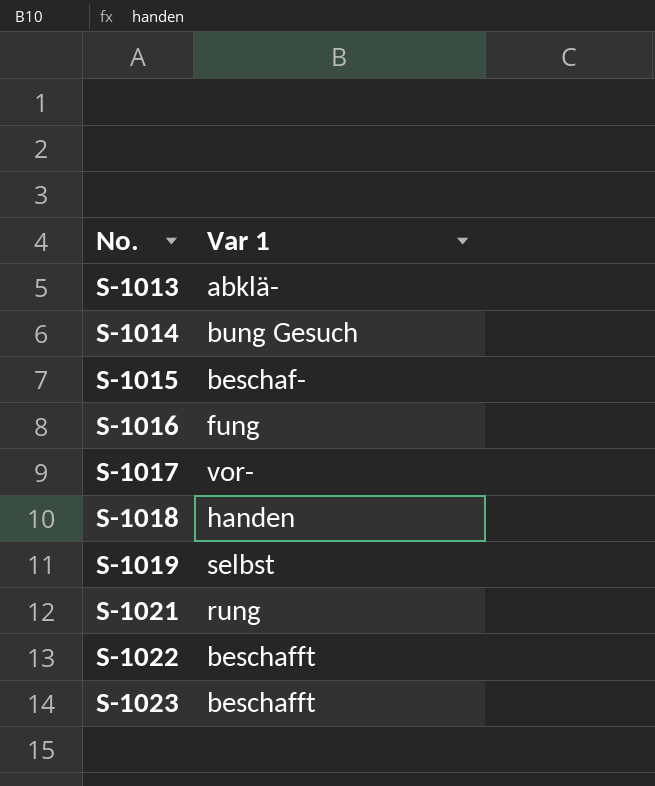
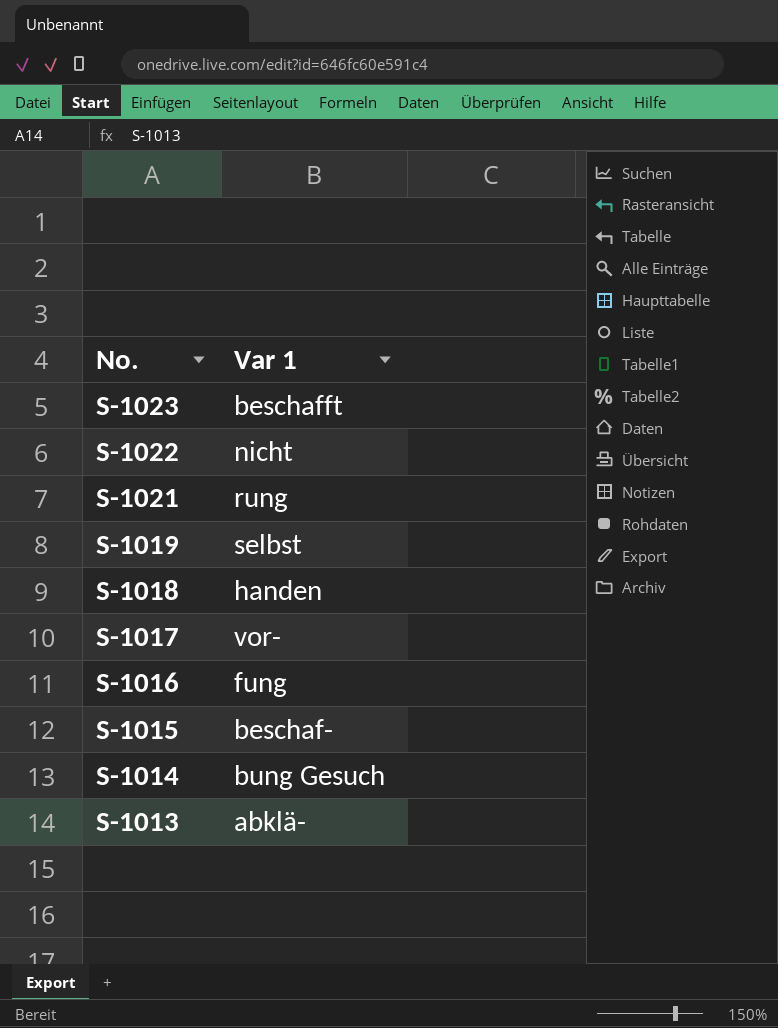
row order: No. ascending -> No. descending
S-1022 | Var 1: beschafft -> nicht

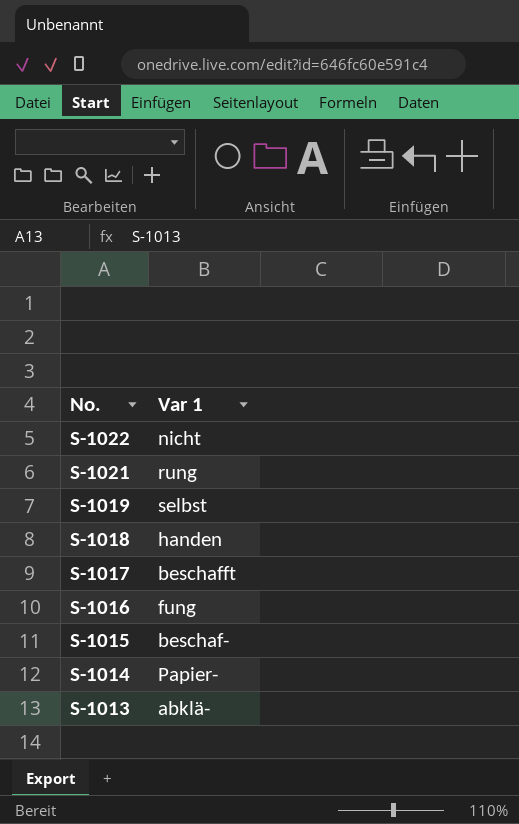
row S-1023: beschafft -> none
S-1017 | Var 1: vor- -> beschafft
S-1014 | Var 1: bung Gesuch -> Papier-

